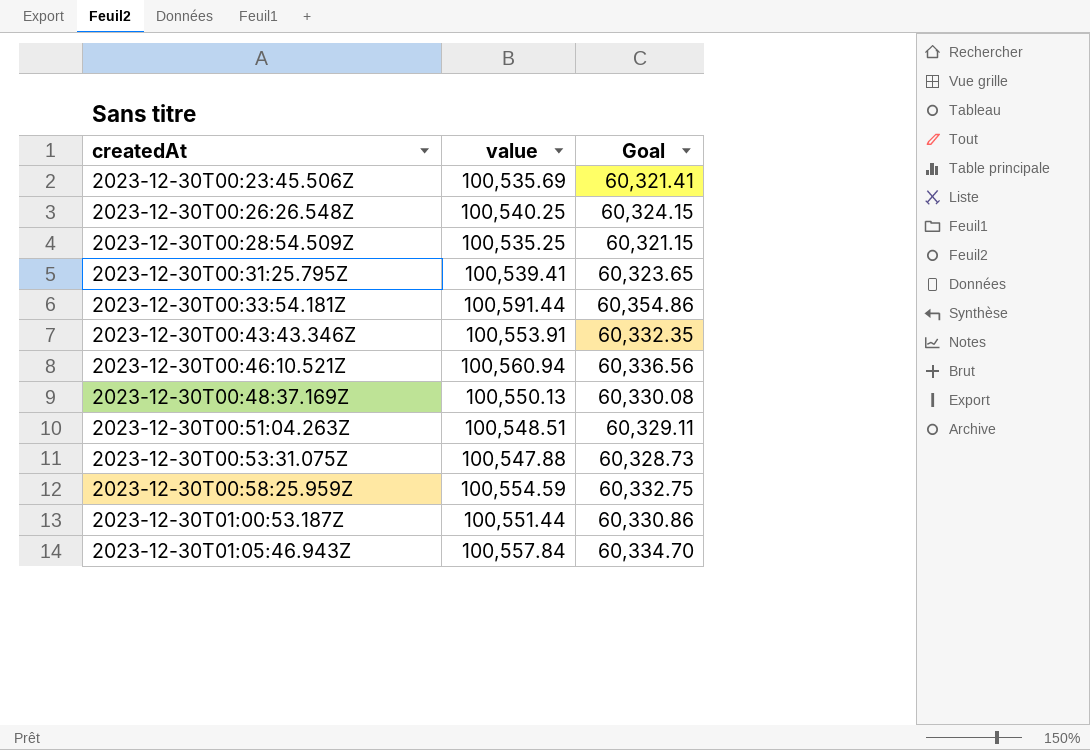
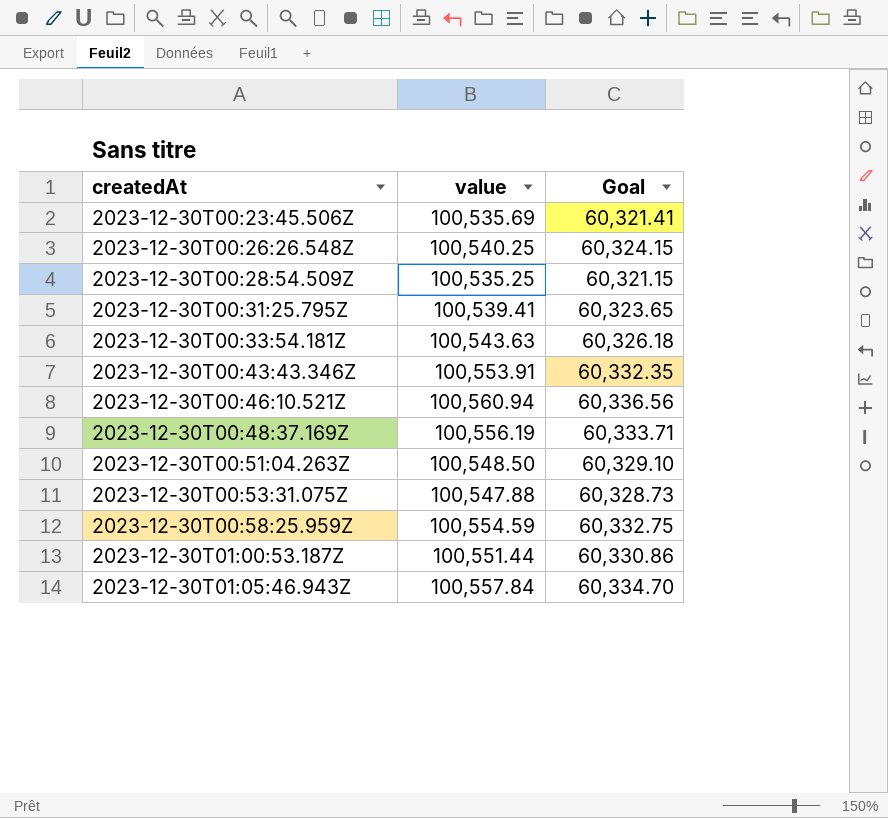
2023-12-30T00:33:54.181Z | value: 100,591.44 -> 100,543.63
2023-12-30T00:33:54.181Z | Goal: 60,354.86 -> 60,326.18
2023-12-30T00:48:37.169Z | value: 100,550.13 -> 100,556.19
2023-12-30T00:48:37.169Z | Goal: 60,330.08 -> 60,333.71
2023-12-30T00:51:04.263Z | value: 100,548.51 -> 100,548.50
2023-12-30T00:51:04.263Z | Goal: 60,329.11 -> 60,329.10

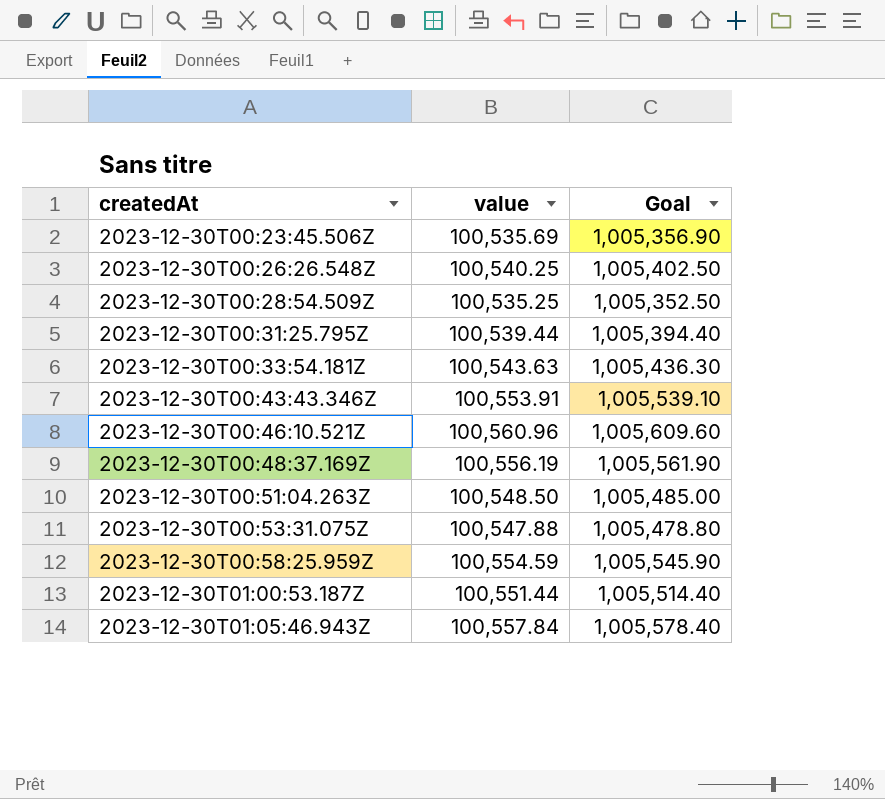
column Goal | formula: [value] * 0.6 -> [value] * 10
2023-12-30T00:31:25.795Z | value: 100,539.41 -> 100,539.44
2023-12-30T00:46:10.521Z | value: 100,560.94 -> 100,560.96

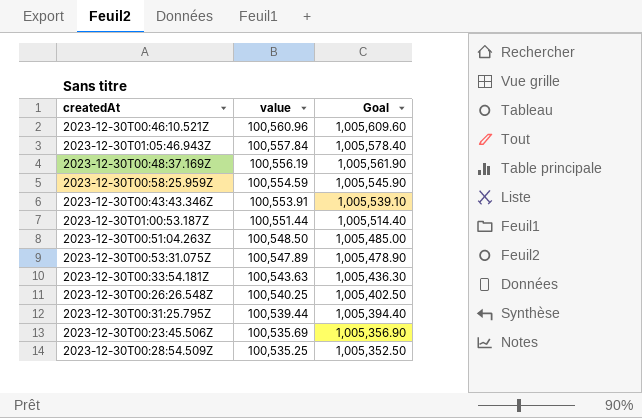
row order: createdAt ascending -> value descending
2023-12-30T00:53:31.075Z | value: 100,547.88 -> 100,547.89
2023-12-30T00:53:31.075Z | Goal: 1,005,478.80 -> 1,005,478.90

